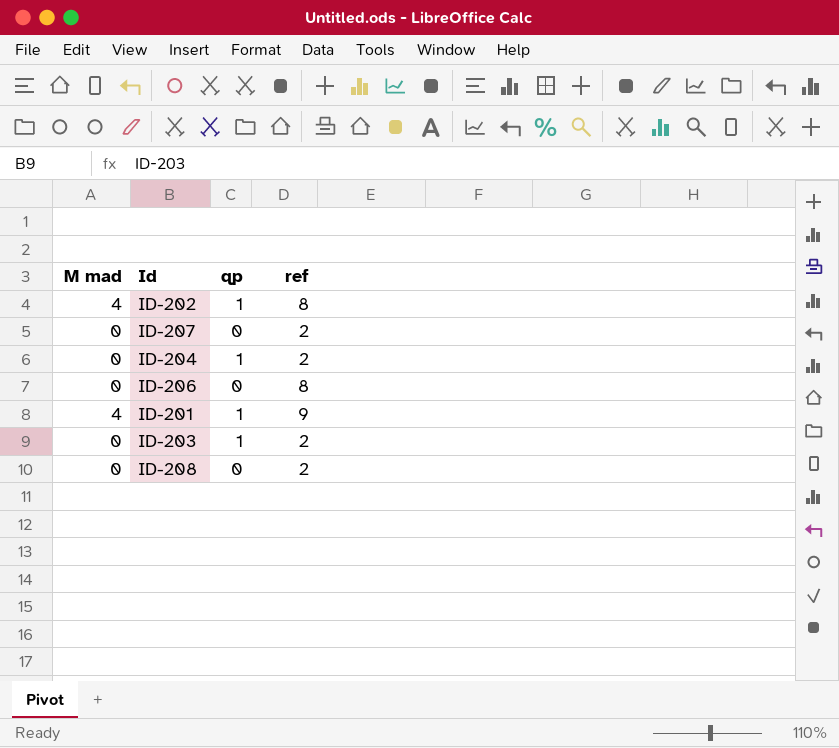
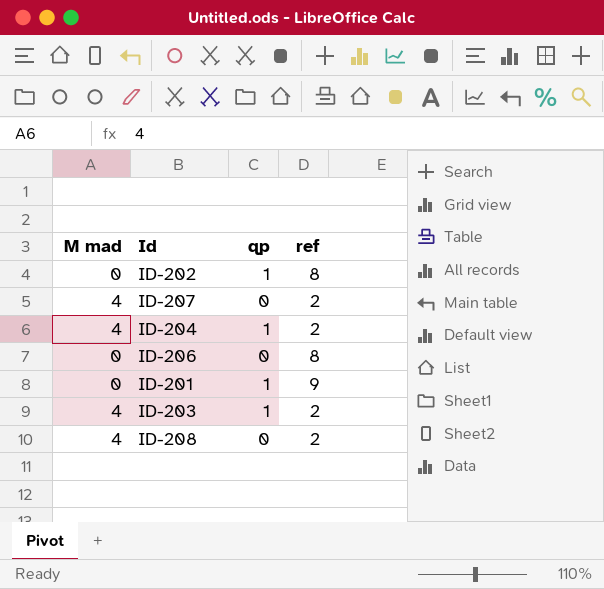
ID-202 | M mad: 4 -> 0
ID-207 | M mad: 0 -> 4
ID-204 | M mad: 0 -> 4
ID-201 | M mad: 4 -> 0
ID-203 | M mad: 0 -> 4
ID-208 | M mad: 0 -> 4

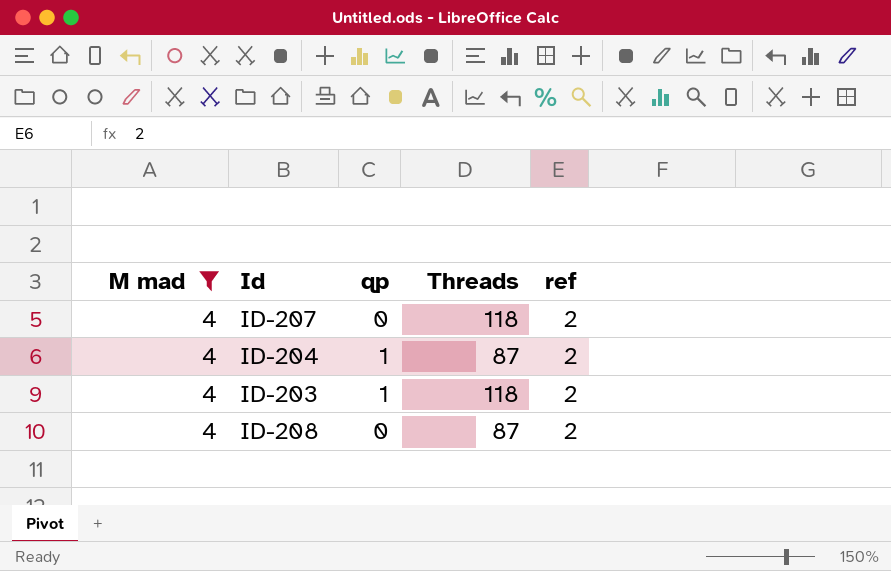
filter: none -> M mad = 4
column Threads | position: none -> 4

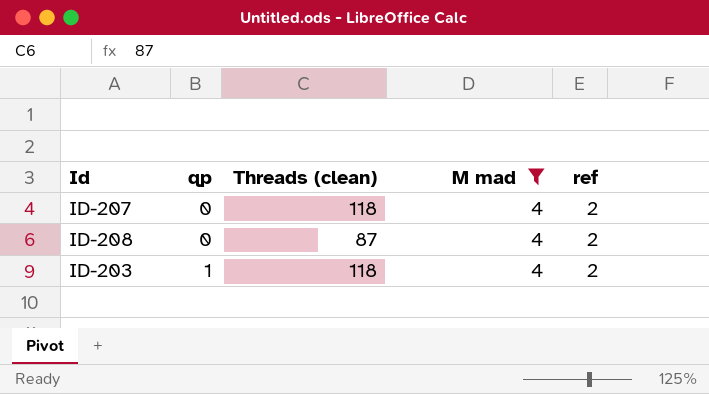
row order: none -> qp ascending
column name: Threads -> Threads (clean)
column M mad | position: 1 -> 4
row ID-204: 4 | 1 | 87 | 2 -> none

